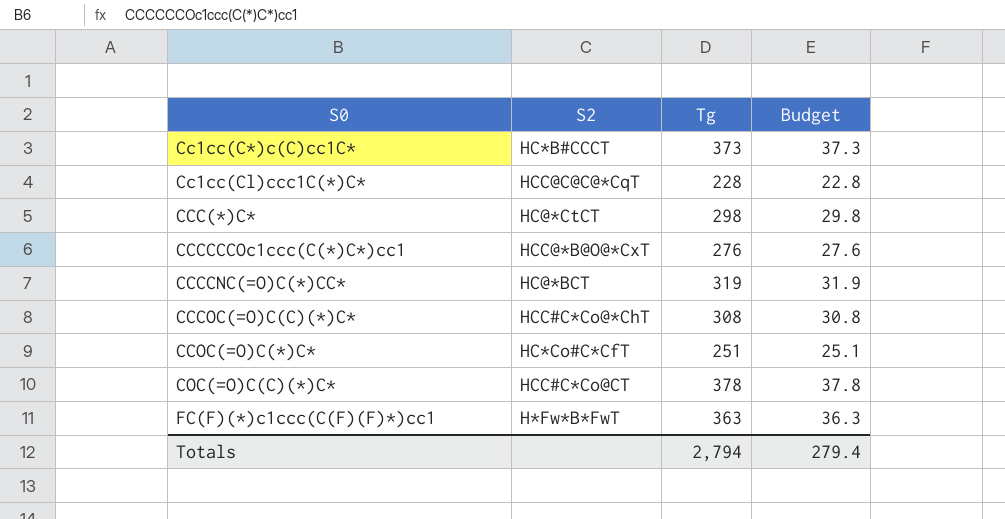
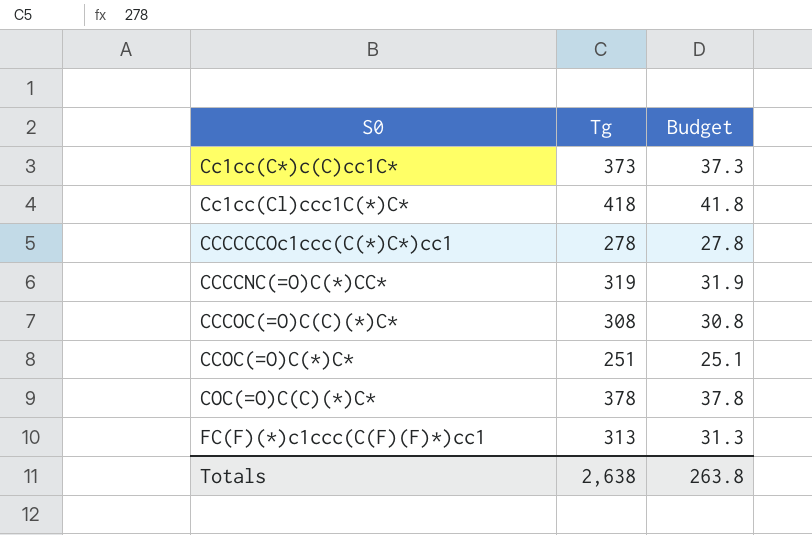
column S2 | position: 2 -> none
row CCC(*)C*: HC@*CtCT | 298 | 29.8 -> none
Cc1cc(Cl)ccc1C(*)C* | Tg: 228 -> 418
Cc1cc(Cl)ccc1C(*)C* | Budget: 22.8 -> 41.8
CCCCCCOc1ccc(C(*)C*)cc1 | Tg: 276 -> 278
CCCCCCOc1ccc(C(*)C*)cc1 | Budget: 27.6 -> 27.8
FC(F)(*)c1ccc(C(F)(F)*)cc1 | Tg: 363 -> 313
FC(F)(*)c1ccc(C(F)(F)*)cc1 | Budget: 36.3 -> 31.3
Totals | Tg: 2,794 -> 2,638
Totals | Budget: 279.4 -> 263.8

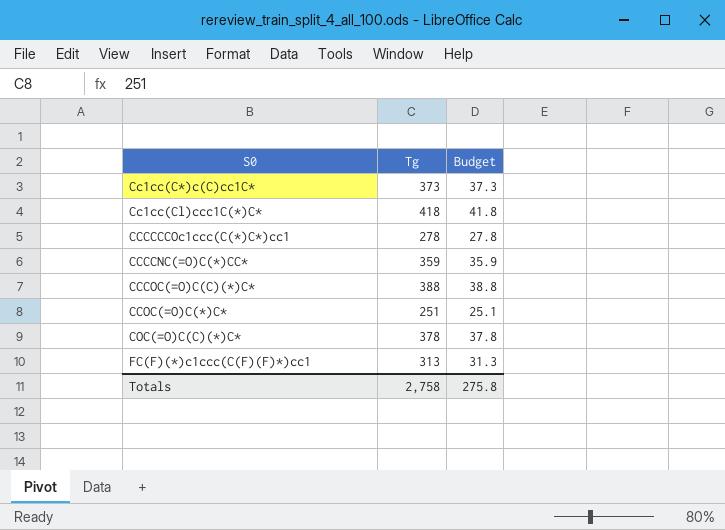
CCCCNC(=O)C(*)CC* | Tg: 319 -> 359
CCCCNC(=O)C(*)CC* | Budget: 31.9 -> 35.9
CCCOC(=O)C(C)(*)C* | Tg: 308 -> 388
CCCOC(=O)C(C)(*)C* | Budget: 30.8 -> 38.8
Totals | Tg: 2,638 -> 2,758
Totals | Budget: 263.8 -> 275.8

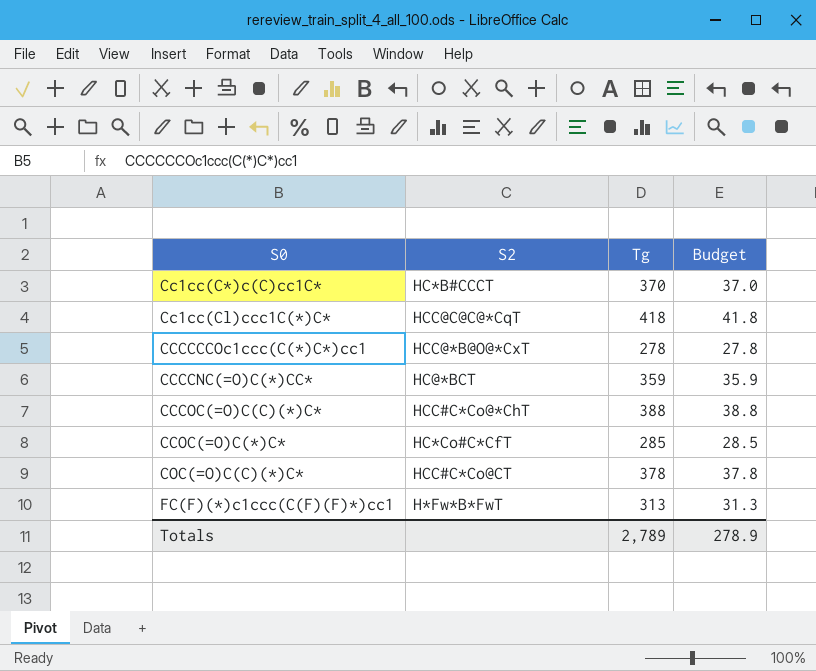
column S2 | position: none -> 2
Cc1cc(C*)c(C)cc1C* | Tg: 373 -> 370
Cc1cc(C*)c(C)cc1C* | Budget: 37.3 -> 37.0
CCOC(=O)C(*)C* | Tg: 251 -> 285
CCOC(=O)C(*)C* | Budget: 25.1 -> 28.5
Totals | Tg: 2,758 -> 2,789
Totals | Budget: 275.8 -> 278.9

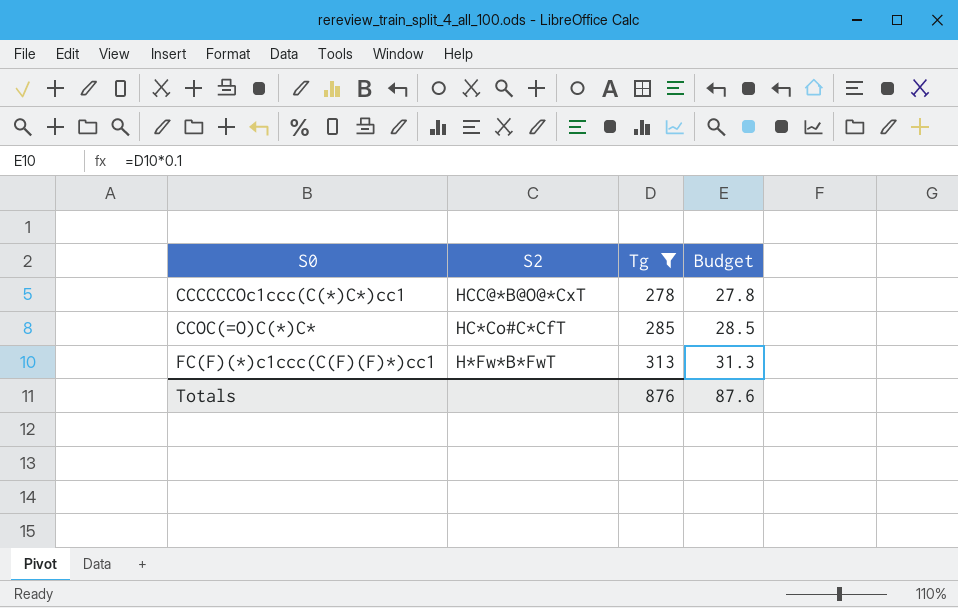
filter: none -> Tg <= 313
Totals | Tg: 2,789 -> 876
Totals | Budget: 278.9 -> 87.6

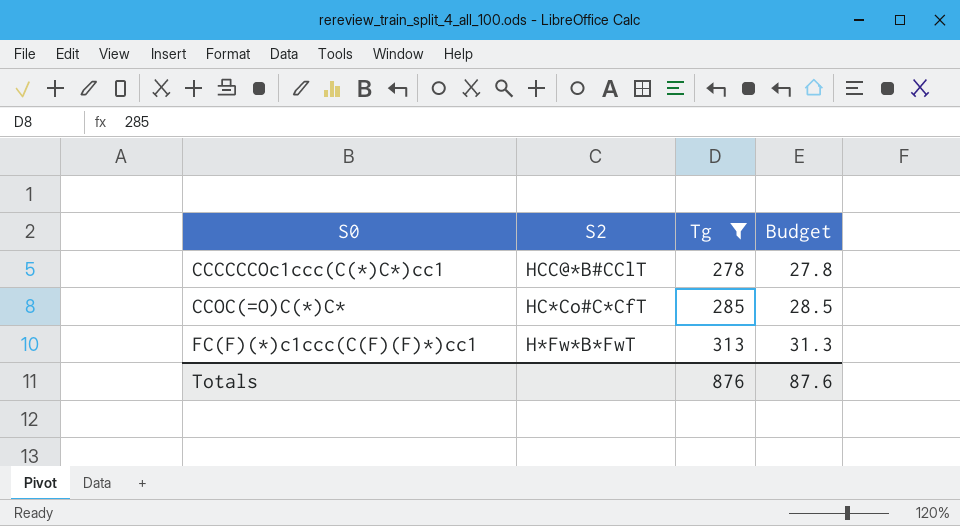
CCCCCCOc1ccc(C(*)C*)cc1 | S2: HCC@*B@O@*CxT -> HCC@*B#CClT

